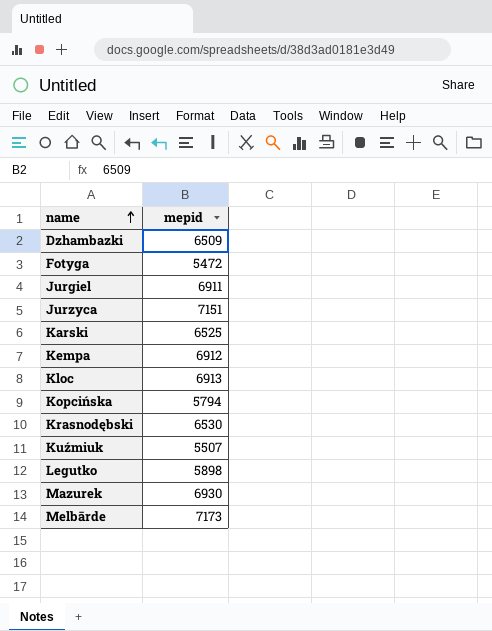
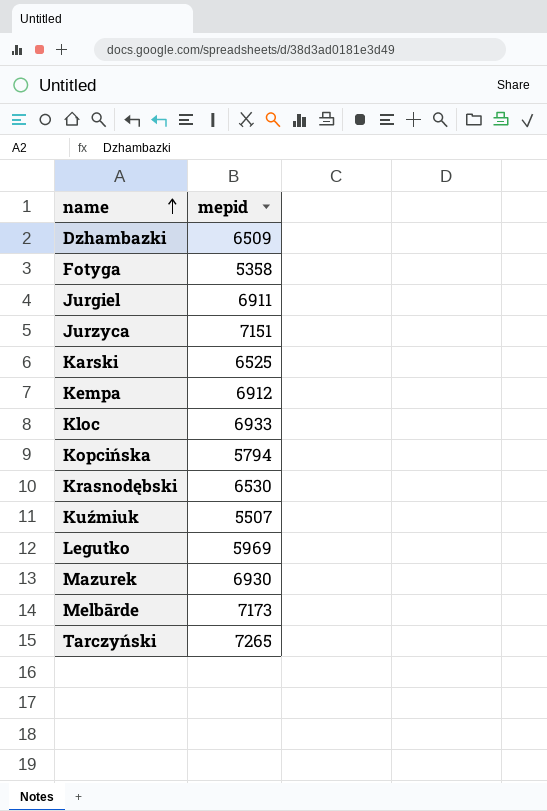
Fotyga | mepid: 5472 -> 5358
Kloc | mepid: 6913 -> 6933
Legutko | mepid: 5898 -> 5969
row Tarczyński: none -> 7265

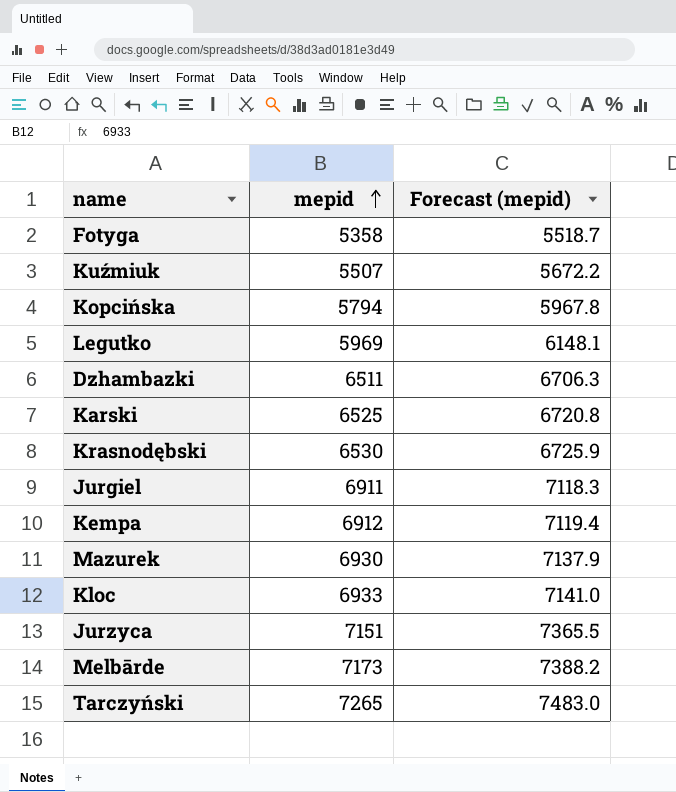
row order: name ascending -> mepid ascending
column Forecast (mepid) | formula: none -> [mepid] * 1.03
Dzhambazki | mepid: 6509 -> 6511

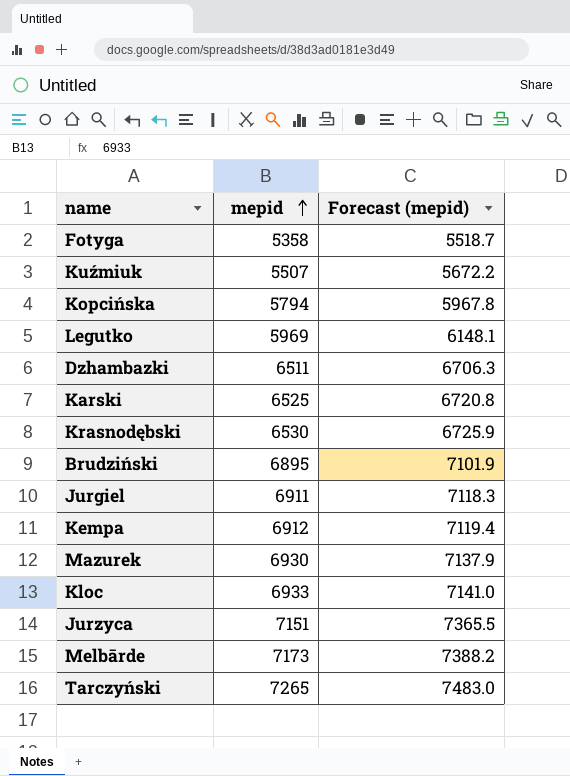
row Brudziński: none -> 6895 | 7101.9

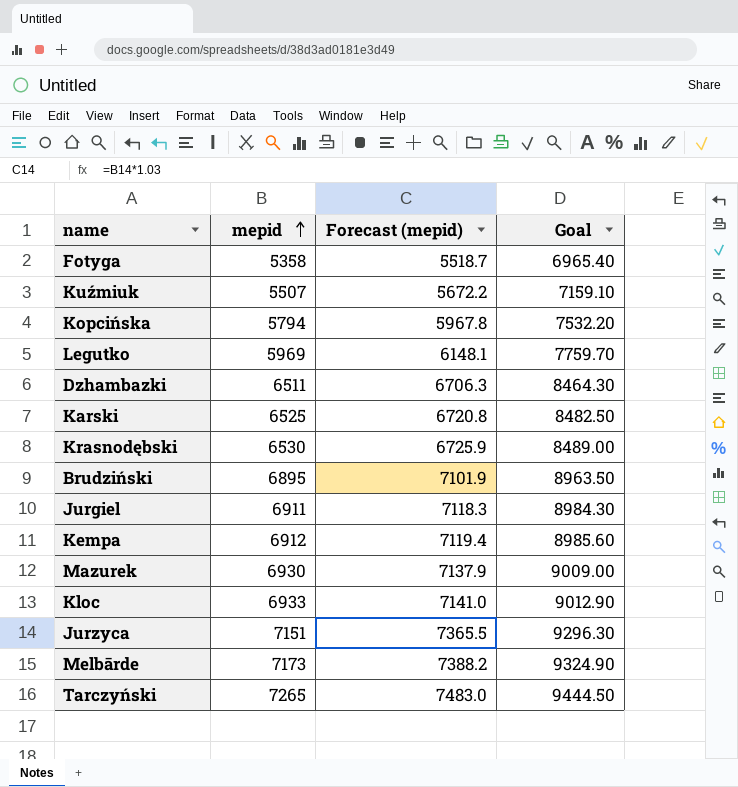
column Goal | formula: none -> [mepid] * 1.3

